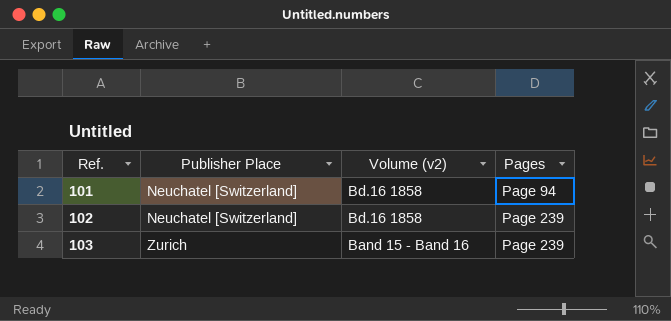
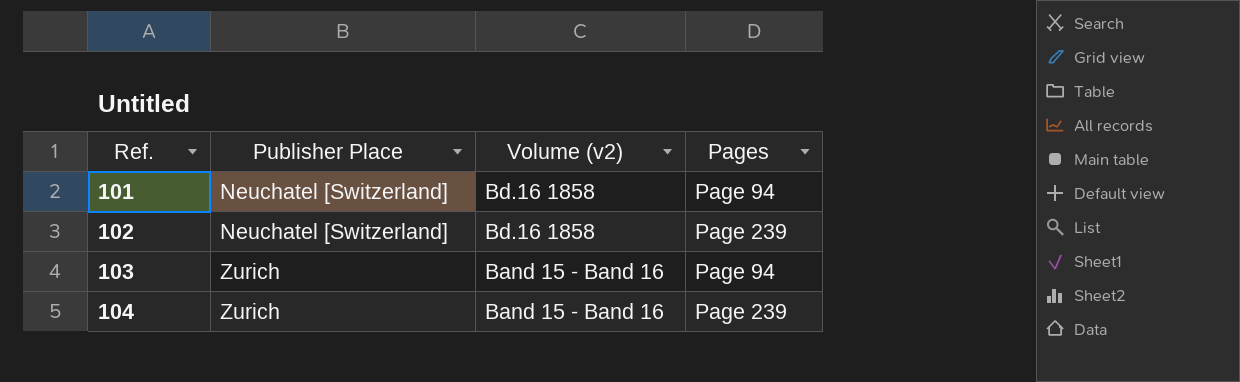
103 | Pages: Page 239 -> Page 94
row 104: none -> Zurich | Band 15 - Band 16 | Page 239

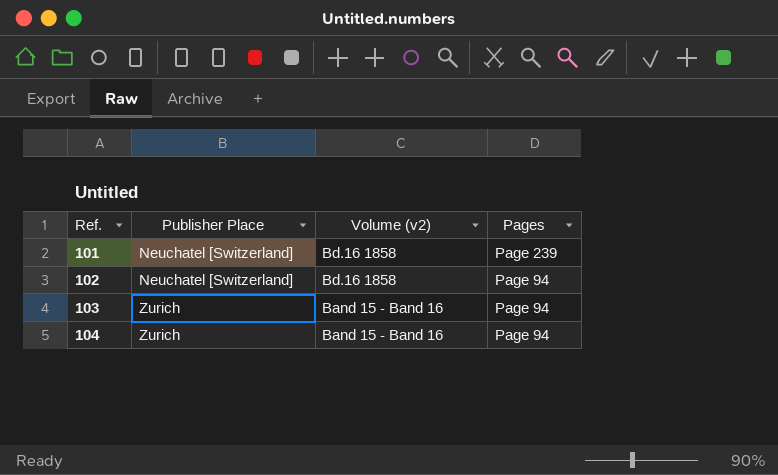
101 | Pages: Page 94 -> Page 239
102 | Pages: Page 239 -> Page 94
104 | Pages: Page 239 -> Page 94

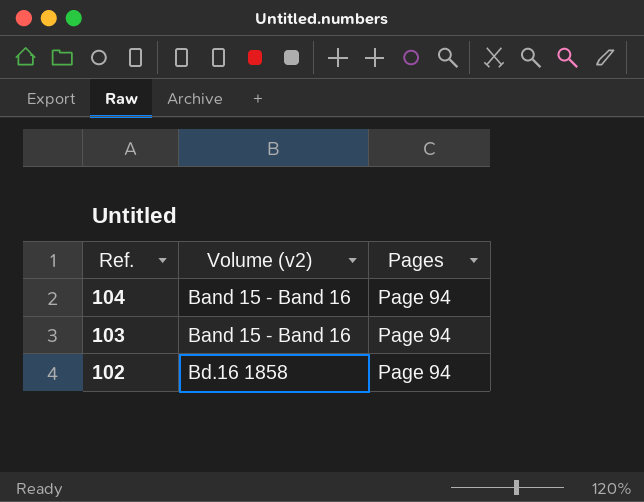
row order: Ref. ascending -> Ref. descending
column Publisher Place | position: 2 -> none
row 101: Neuchatel [Switzerland] | Bd.16 1858 | Page 239 -> none

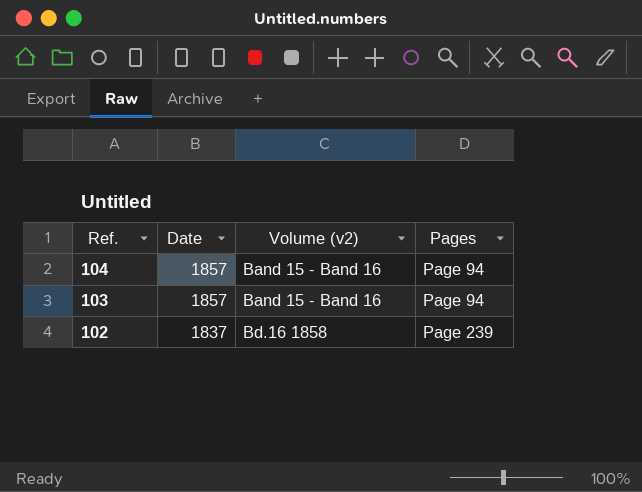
column Date | position: none -> 2
102 | Pages: Page 94 -> Page 239

